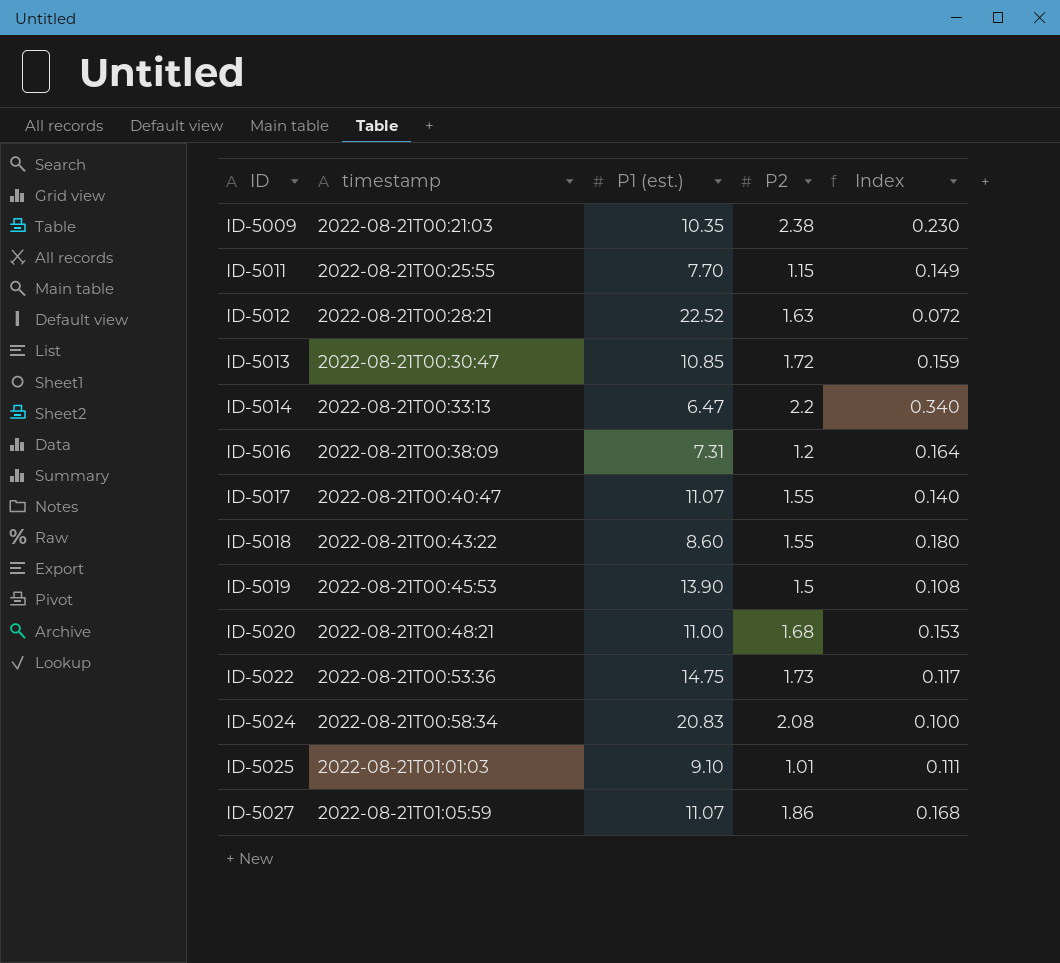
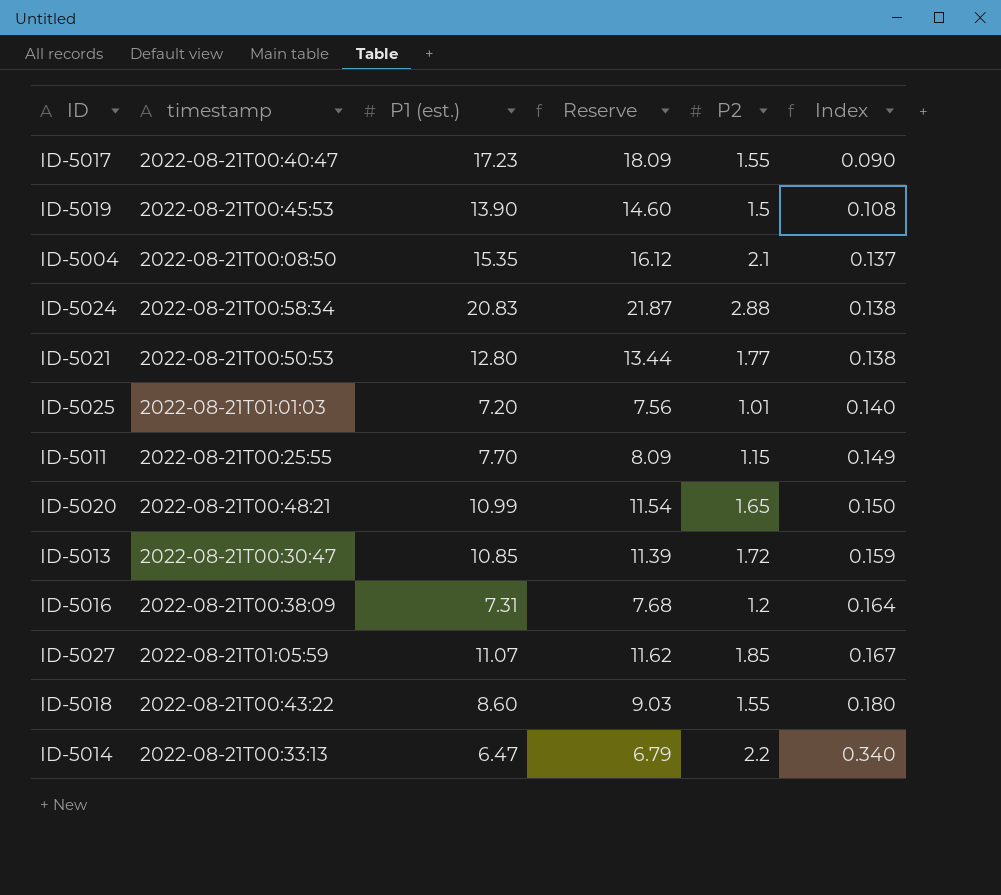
row order: ID ascending -> Index ascending
column Reserve | formula: none -> [P1 (est.)] * 1.05
row ID-5009: 2022-08-21T00:21:03 | 10.35 | 2.38 | 0.230 -> none
row ID-5012: 2022-08-21T00:28:21 | 22.52 | 1.63 | 0.072 -> none
row ID-5022: 2022-08-21T00:53:36 | 14.75 | 1.73 | 0.117 -> none
ID-5017 | P1 (est.): 11.07 -> 17.23
ID-5017 | Index: 0.140 -> 0.090
row ID-5004: none -> 2022-08-21T00:08:50 | 15.35 | 16.12 | 2.1 | 0.137
ID-5024 | P2: 2.08 -> 2.88
ID-5024 | Index: 0.100 -> 0.138
row ID-5021: none -> 2022-08-21T00:50:53 | 12.80 | 13.44 | 1.77 | 0.138
ID-5025 | P1 (est.): 9.10 -> 7.20
ID-5025 | Index: 0.111 -> 0.140
ID-5020 | P1 (est.): 11.00 -> 10.99
ID-5020 | P2: 1.68 -> 1.65
ID-5020 | Index: 0.153 -> 0.150
ID-5027 | P2: 1.86 -> 1.85
ID-5027 | Index: 0.168 -> 0.167

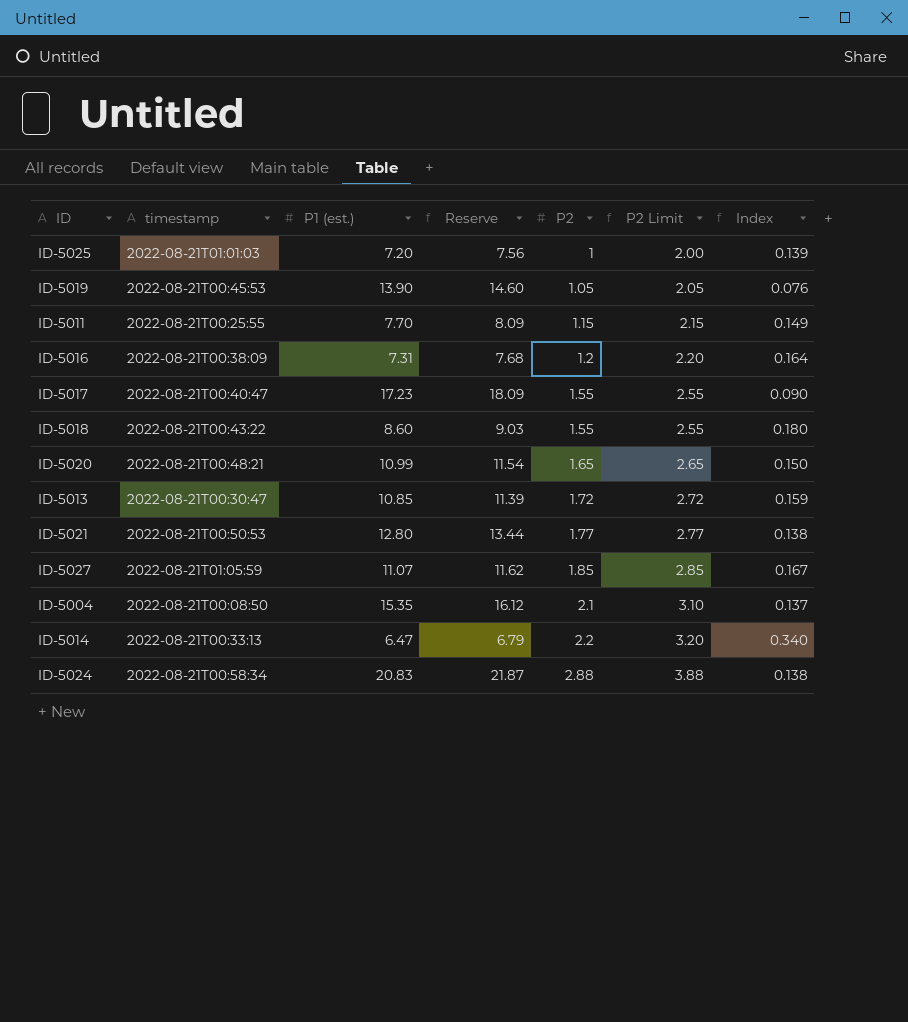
row order: Index ascending -> P2 ascending
column P2 Limit | formula: none -> [P2] + 1
ID-5025 | P2: 1.01 -> 1
ID-5025 | Index: 0.140 -> 0.139
ID-5019 | P2: 1.5 -> 1.05
ID-5019 | Index: 0.108 -> 0.076

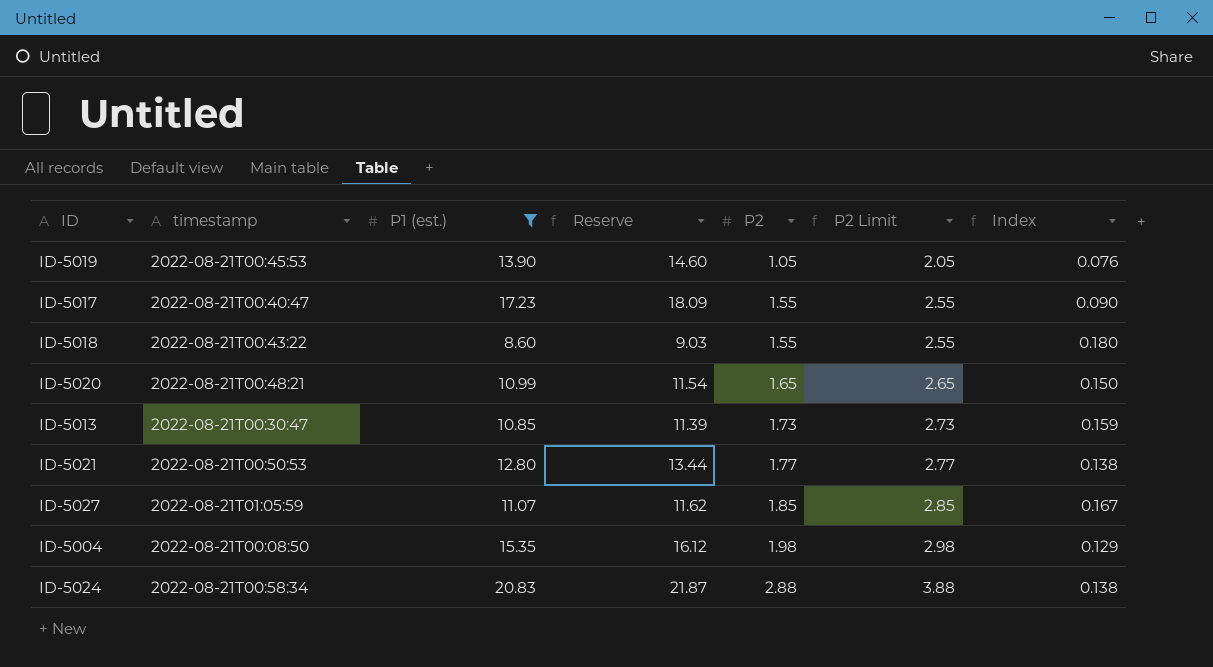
filter: none -> P1 (est.) >= 8.60
ID-5013 | P2: 1.72 -> 1.73
ID-5013 | P2 Limit: 2.72 -> 2.73
ID-5004 | P2: 2.1 -> 1.98
ID-5004 | P2 Limit: 3.10 -> 2.98
ID-5004 | Index: 0.137 -> 0.129

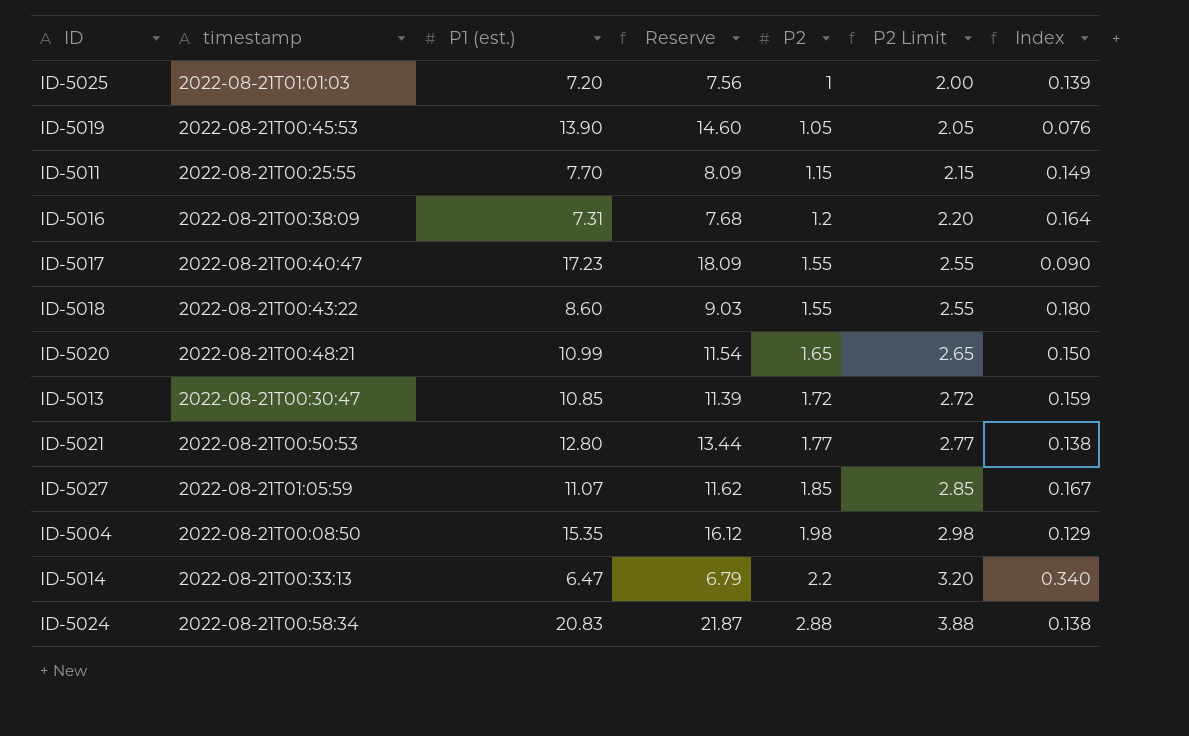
filter: P1 (est.) >= 8.60 -> none
ID-5013 | P2: 1.73 -> 1.72
ID-5013 | P2 Limit: 2.73 -> 2.72

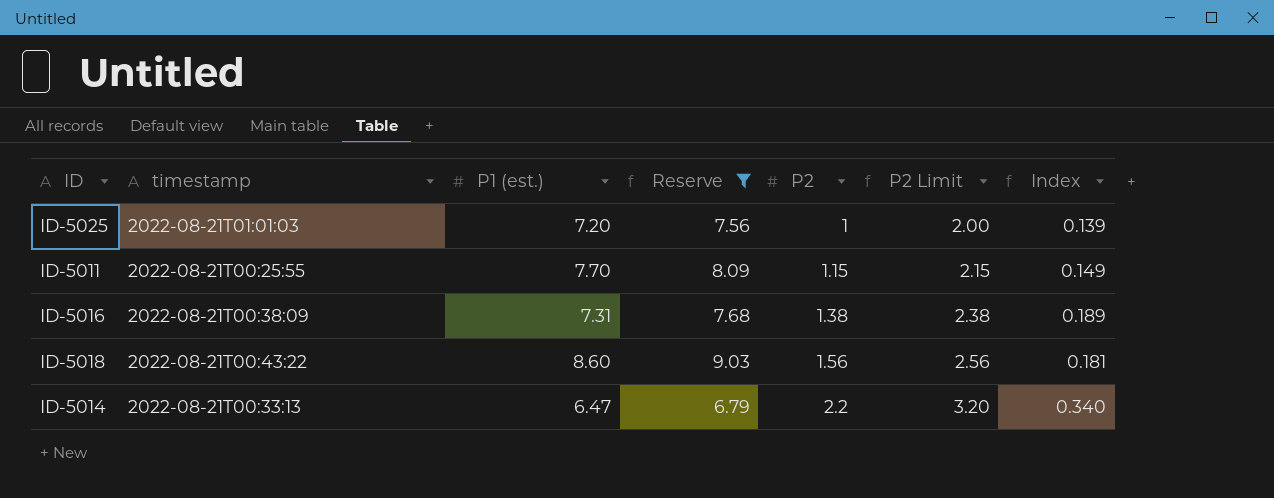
filter: none -> Reserve <= 9.03
ID-5016 | P2: 1.2 -> 1.38
ID-5016 | P2 Limit: 2.20 -> 2.38
ID-5016 | Index: 0.164 -> 0.189
ID-5018 | P2: 1.55 -> 1.56
ID-5018 | P2 Limit: 2.55 -> 2.56
ID-5018 | Index: 0.180 -> 0.181

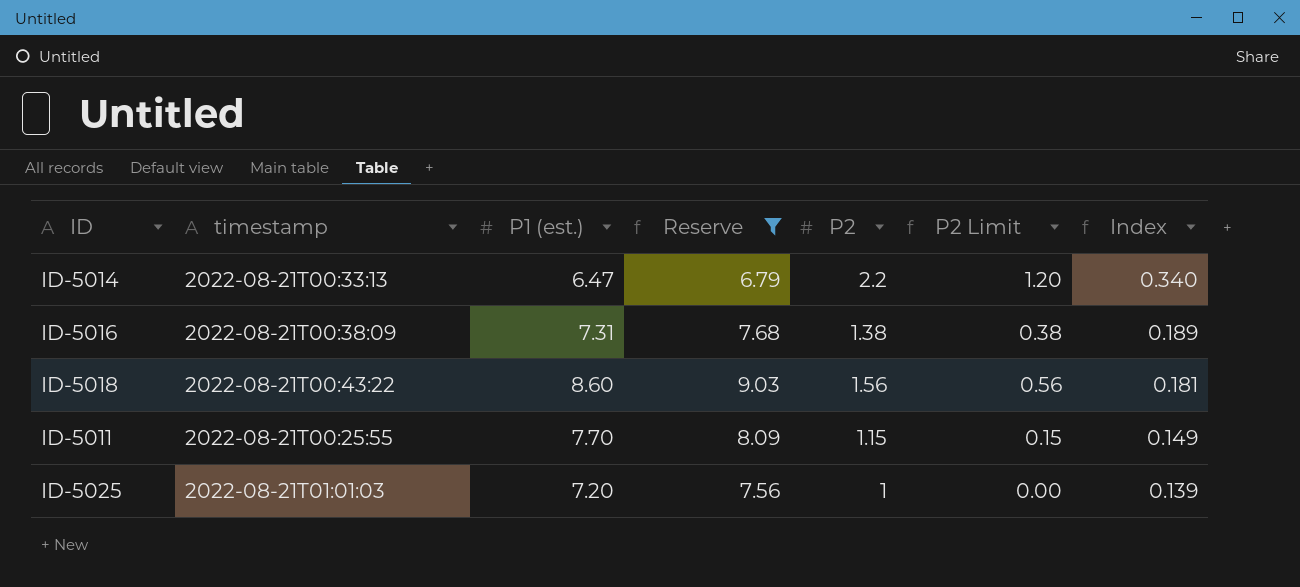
row order: P2 ascending -> Index descending
column P2 Limit | formula: [P2] + 1 -> [P2] - 1

